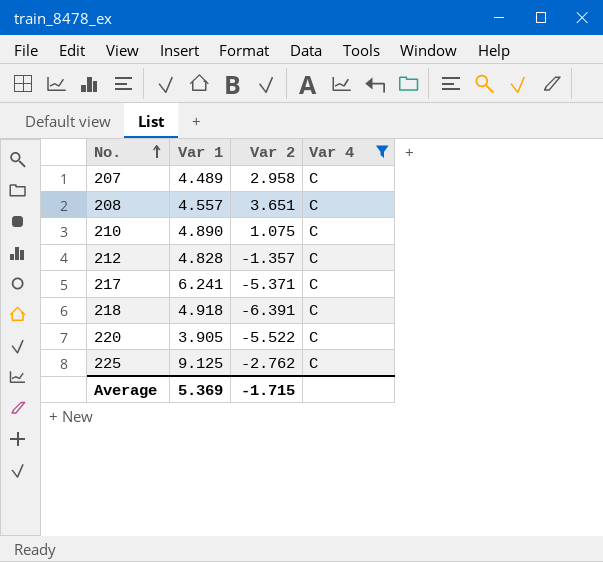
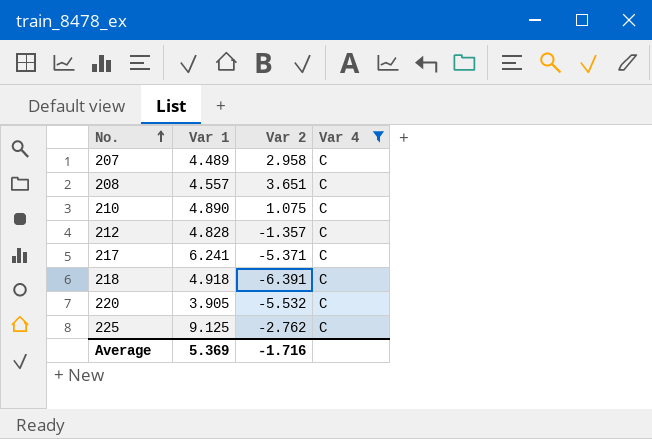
220 | Var 2: -5.522 -> -5.532
Average | Var 2: -1.715 -> -1.716

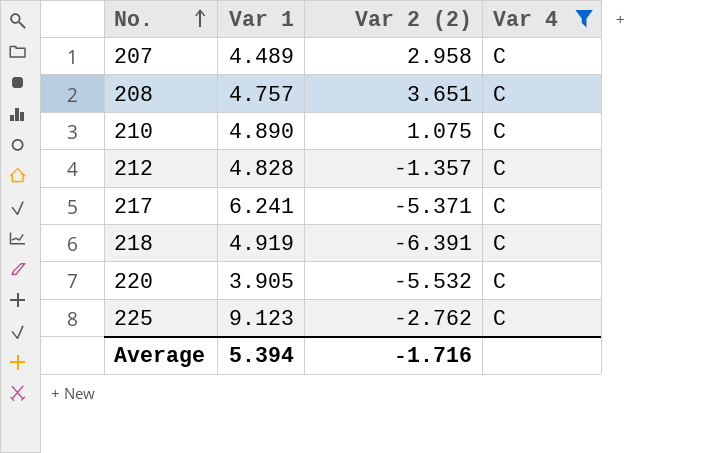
column name: Var 2 -> Var 2 (2)
208 | Var 1: 4.557 -> 4.757
218 | Var 1: 4.918 -> 4.919
225 | Var 1: 9.125 -> 9.123
Average | Var 1: 5.369 -> 5.394

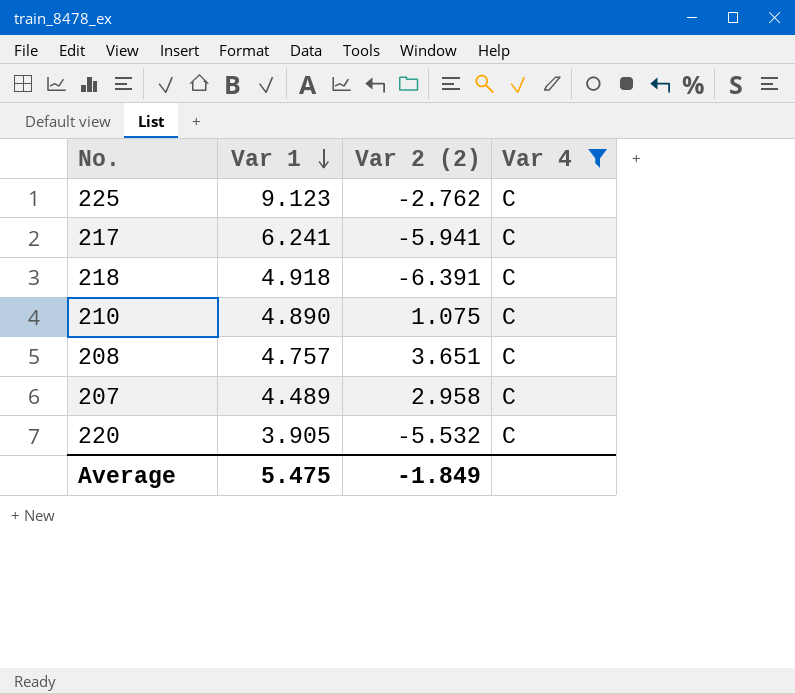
row order: No. ascending -> Var 1 descending
row 212: 4.828 | -1.357 | C -> none
217 | Var 2 (2): -5.371 -> -5.941
218 | Var 1: 4.919 -> 4.918
Average | Var 1: 5.394 -> 5.475
Average | Var 2 (2): -1.716 -> -1.849

